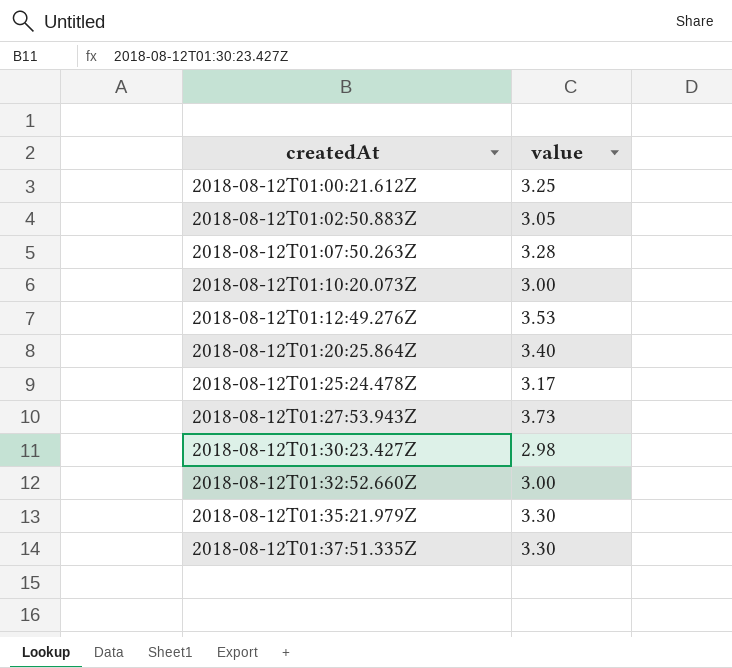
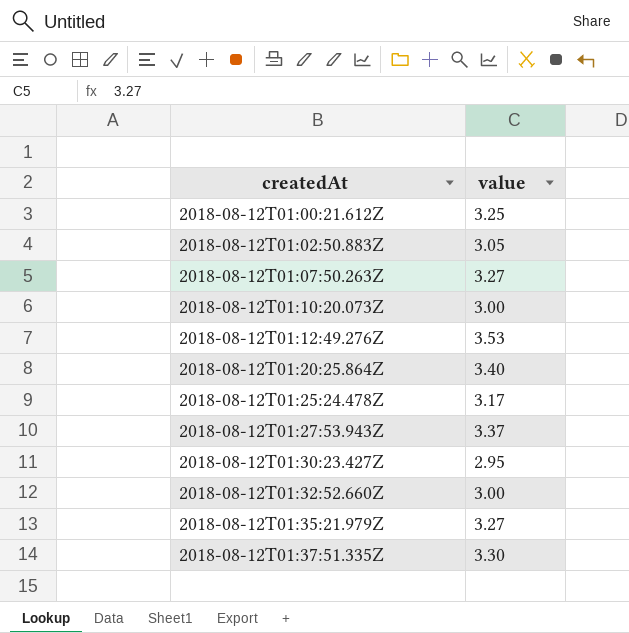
2018-08-12T01:07:50.263Z | value: 3.28 -> 3.27
2018-08-12T01:27:53.943Z | value: 3.73 -> 3.37
2018-08-12T01:30:23.427Z | value: 2.98 -> 2.95
2018-08-12T01:35:21.979Z | value: 3.30 -> 3.27

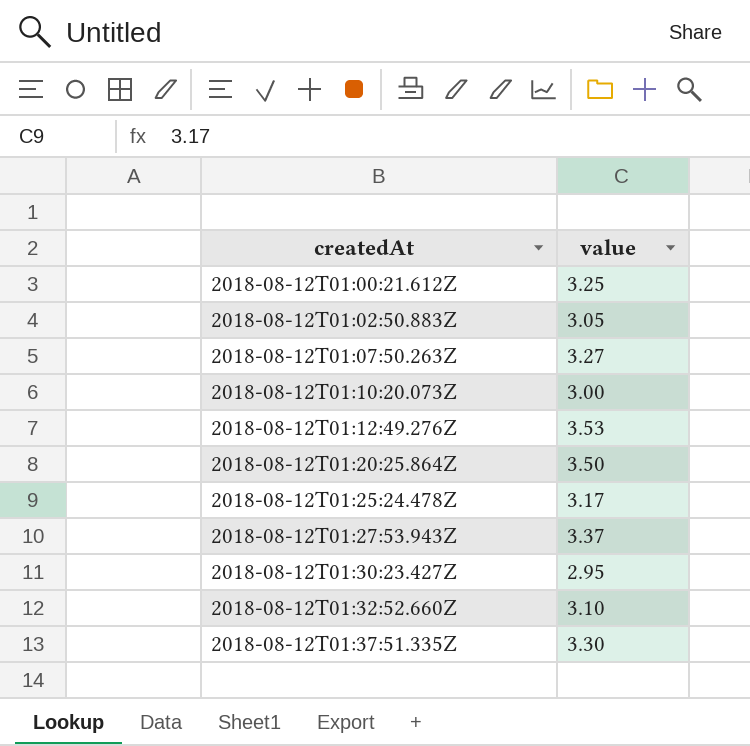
row 2018-08-12T01:35:21.979Z: 3.27 -> none
2018-08-12T01:20:25.864Z | value: 3.40 -> 3.50
2018-08-12T01:32:52.660Z | value: 3.00 -> 3.10

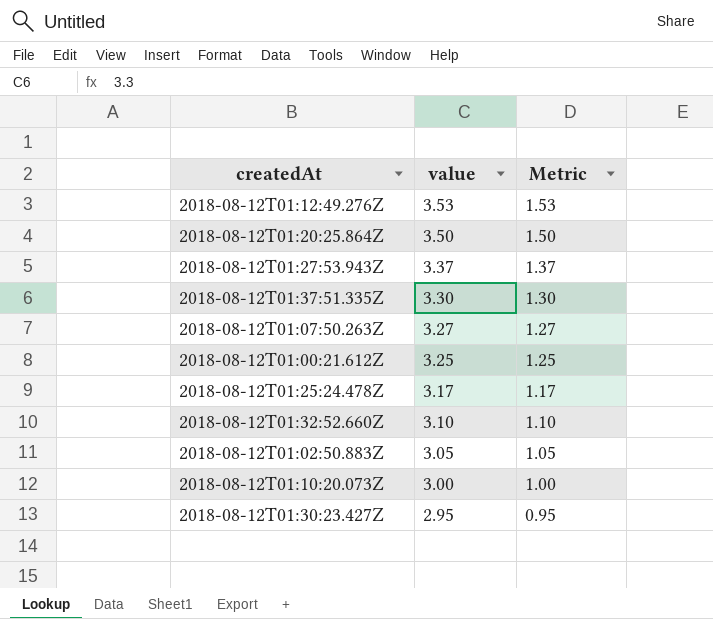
row order: createdAt ascending -> value descending
column Metric | formula: none -> [value] - 2

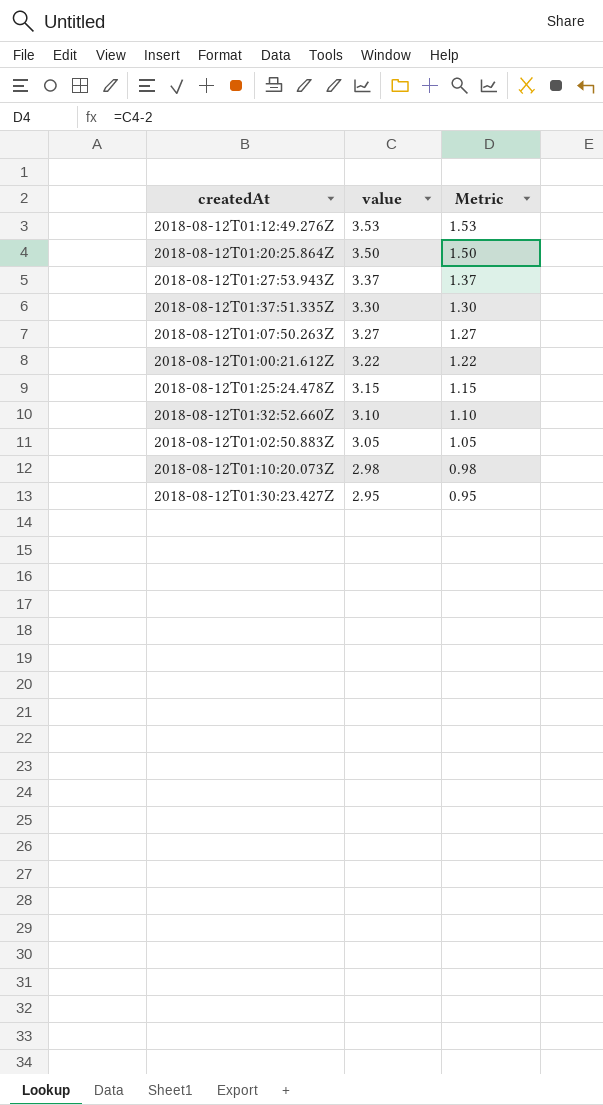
2018-08-12T01:00:21.612Z | value: 3.25 -> 3.22
2018-08-12T01:00:21.612Z | Metric: 1.25 -> 1.22
2018-08-12T01:25:24.478Z | value: 3.17 -> 3.15
2018-08-12T01:25:24.478Z | Metric: 1.17 -> 1.15
2018-08-12T01:10:20.073Z | value: 3.00 -> 2.98
2018-08-12T01:10:20.073Z | Metric: 1.00 -> 0.98

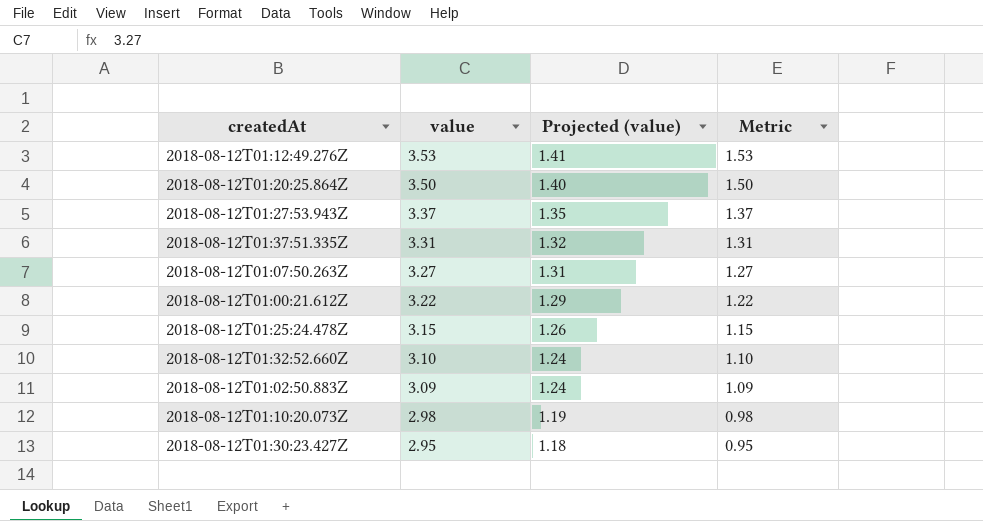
column Projected (value) | formula: none -> [value] * 0.4
2018-08-12T01:37:51.335Z | value: 3.30 -> 3.31
2018-08-12T01:37:51.335Z | Metric: 1.30 -> 1.31
2018-08-12T01:02:50.883Z | value: 3.05 -> 3.09
2018-08-12T01:02:50.883Z | Metric: 1.05 -> 1.09

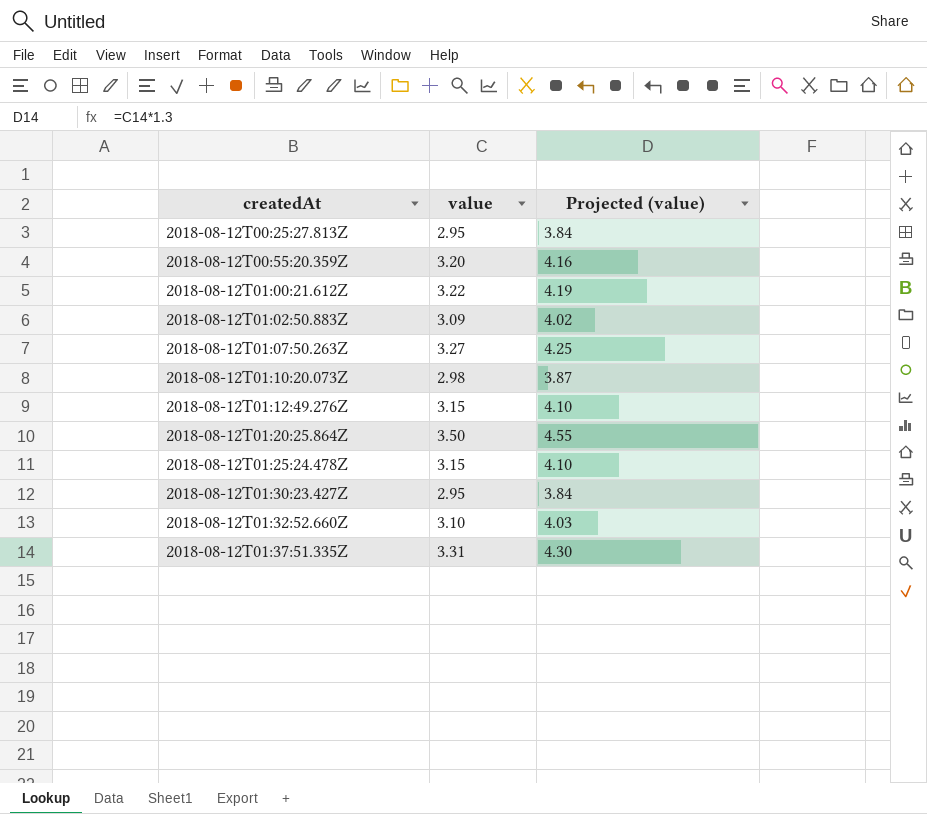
row order: value descending -> createdAt ascending
column Metric | formula: [value] - 2 -> none
column Projected (value) | formula: [value] * 0.4 -> [value] * 1.3
row 2018-08-12T01:27:53.943Z: 3.37 | 1.35 | 1.37 -> none
row 2018-08-12T00:25:27.813Z: none -> 2.95 | 3.84
row 2018-08-12T00:55:20.359Z: none -> 3.20 | 4.16
2018-08-12T01:12:49.276Z | value: 3.53 -> 3.15

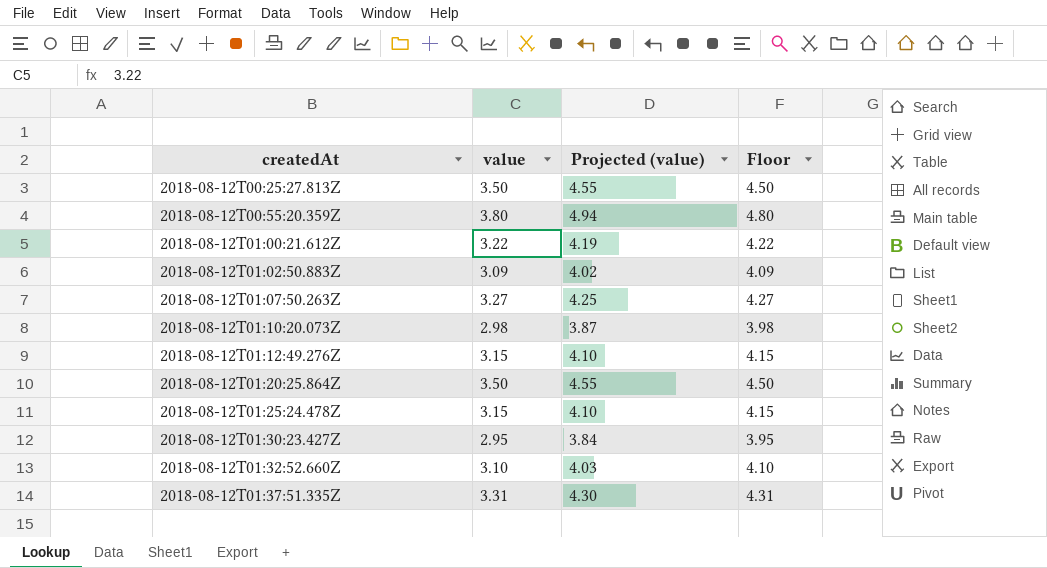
column Floor | formula: none -> [value] + 1
2018-08-12T00:25:27.813Z | value: 2.95 -> 3.50
2018-08-12T00:25:27.813Z | Projected (value): 3.84 -> 4.55
2018-08-12T00:55:20.359Z | value: 3.20 -> 3.80
2018-08-12T00:55:20.359Z | Projected (value): 4.16 -> 4.94

